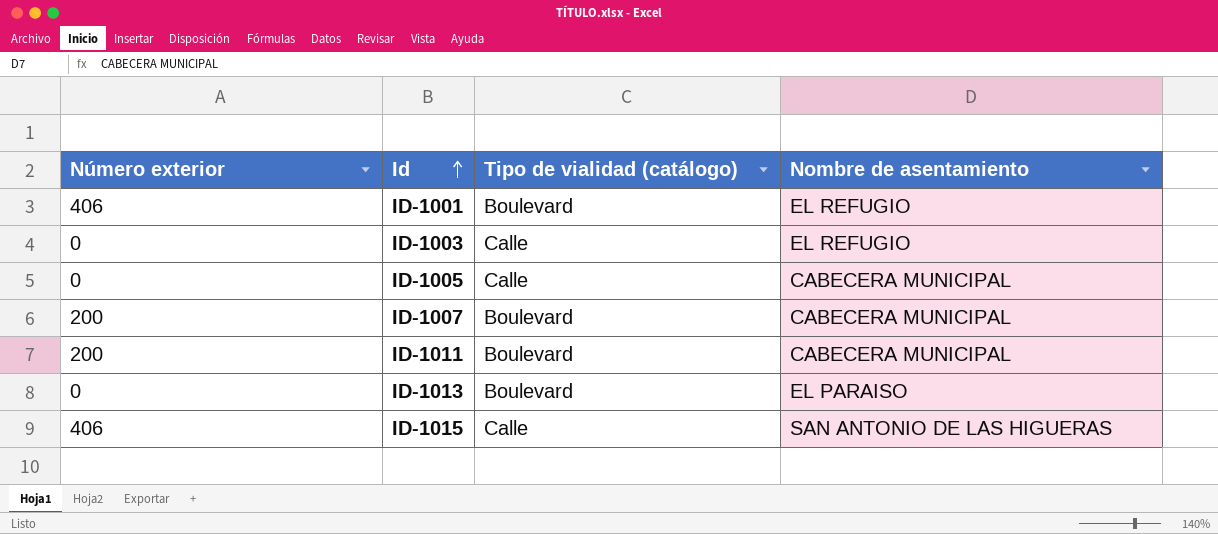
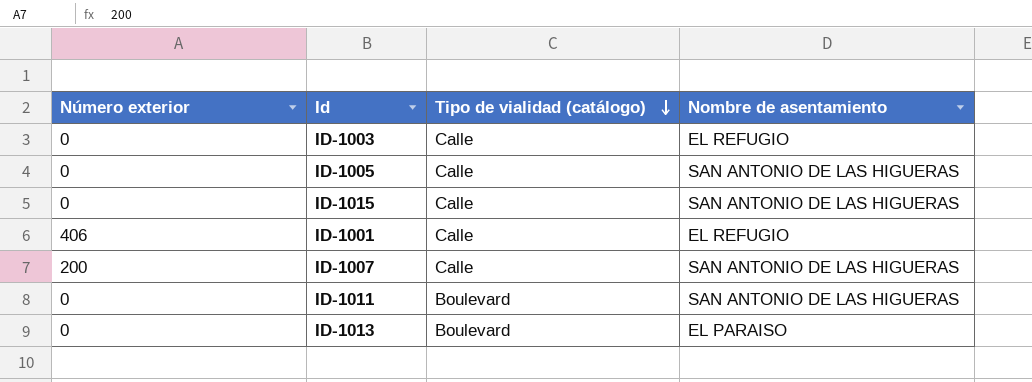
row order: Id ascending -> Tipo de vialidad (catálogo) descending
ID-1005 | Nombre de asentamiento: CABECERA MUNICIPAL -> SAN ANTONIO DE LAS HIGUERAS
ID-1015 | Número exterior: 406 -> 0
ID-1001 | Tipo de vialidad (catálogo): Boulevard -> Calle
ID-1007 | Tipo de vialidad (catálogo): Boulevard -> Calle
ID-1007 | Nombre de asentamiento: CABECERA MUNICIPAL -> SAN ANTONIO DE LAS HIGUERAS
ID-1011 | Número exterior: 200 -> 0
ID-1011 | Nombre de asentamiento: CABECERA MUNICIPAL -> SAN ANTONIO DE LAS HIGUERAS

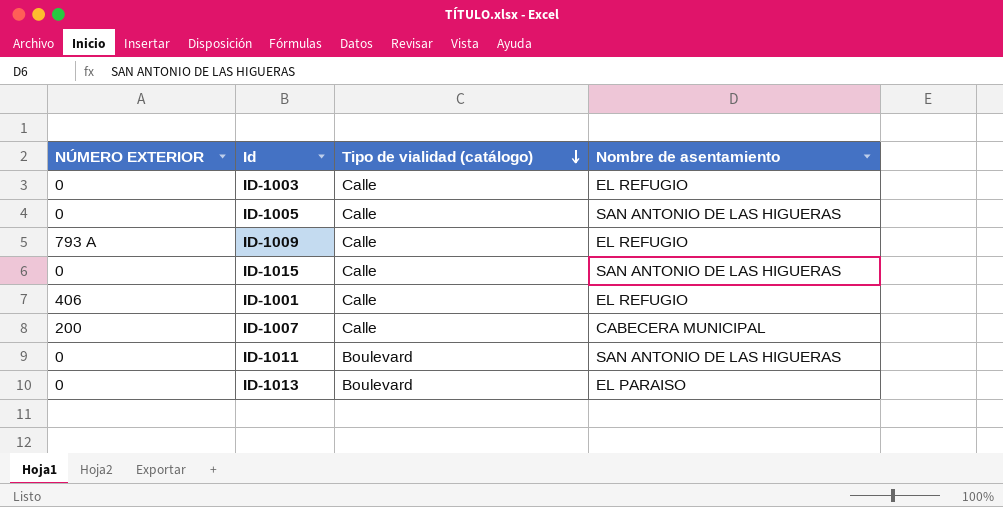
column name: Número exterior -> NÚMERO EXTERIOR
row ID-1009: none -> 793 A | Calle | EL REFUGIO
ID-1007 | Nombre de asentamiento: SAN ANTONIO DE LAS HIGUERAS -> CABECERA MUNICIPAL

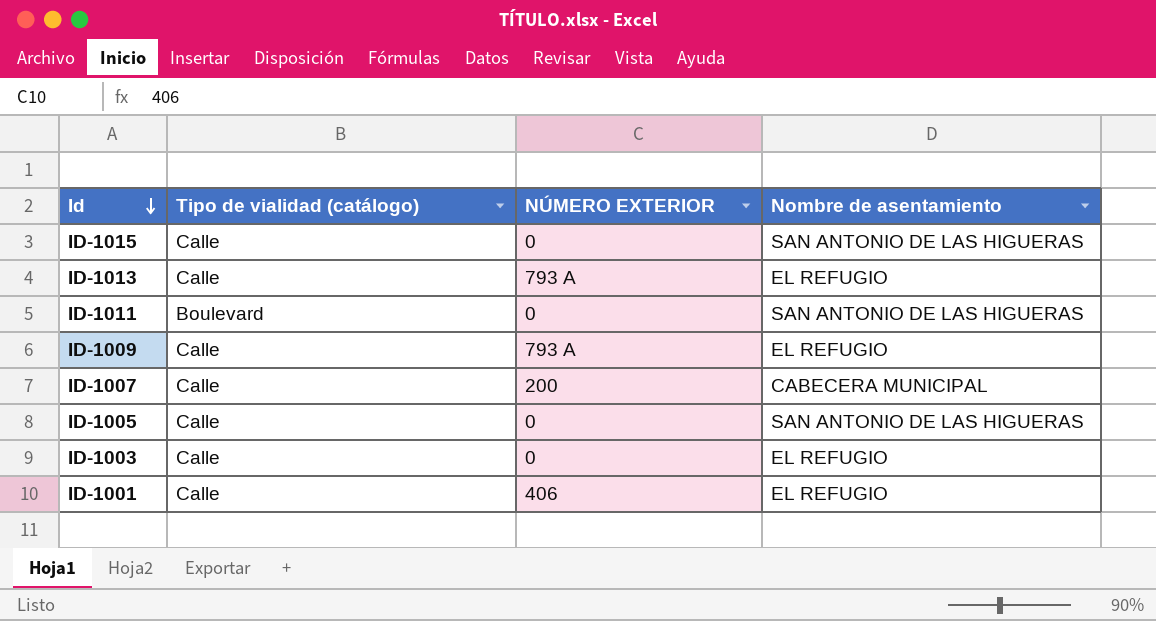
row order: Tipo de vialidad (catálogo) descending -> Id descending
column NÚMERO EXTERIOR | position: 1 -> 3
ID-1013 | Tipo de vialidad (catálogo): Boulevard -> Calle
ID-1013 | NÚMERO EXTERIOR: 0 -> 793 A
ID-1013 | Nombre de asentamiento: EL PARAISO -> EL REFUGIO

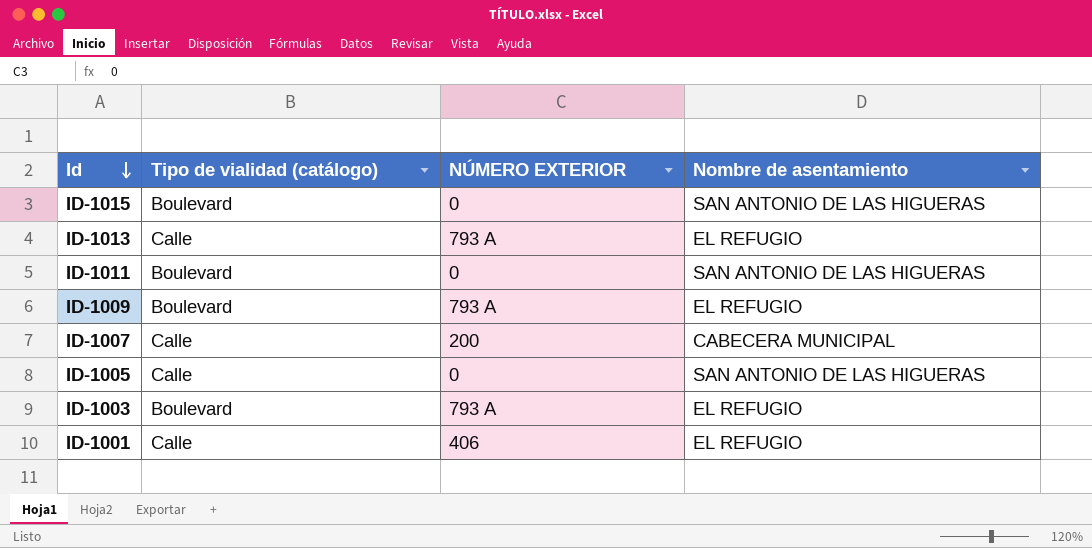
ID-1015 | Tipo de vialidad (catálogo): Calle -> Boulevard
ID-1009 | Tipo de vialidad (catálogo): Calle -> Boulevard
ID-1003 | Tipo de vialidad (catálogo): Calle -> Boulevard
ID-1003 | NÚMERO EXTERIOR: 0 -> 793 A

